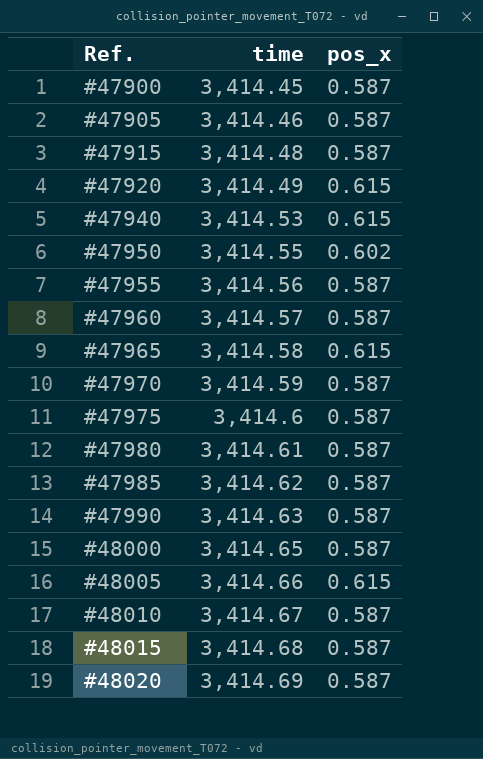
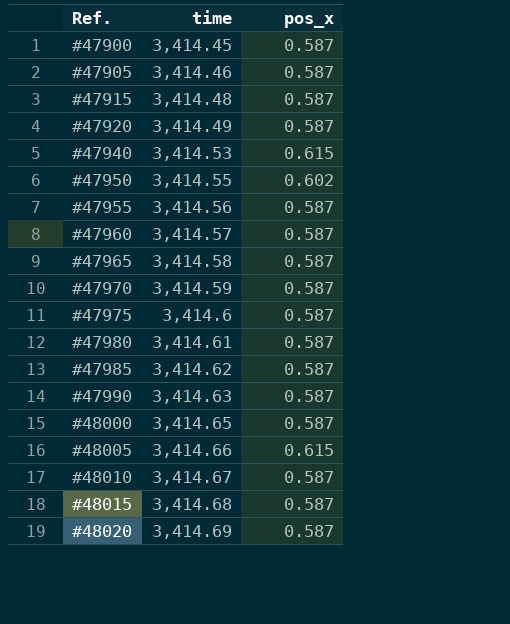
#47920 | pos_x: 0.615 -> 0.587
#47965 | pos_x: 0.615 -> 0.587

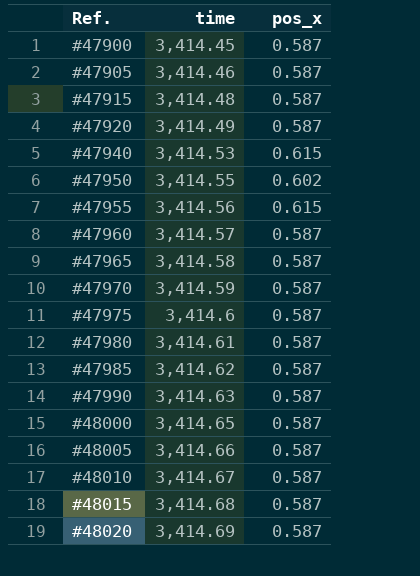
#47955 | pos_x: 0.587 -> 0.615
#48005 | pos_x: 0.615 -> 0.587

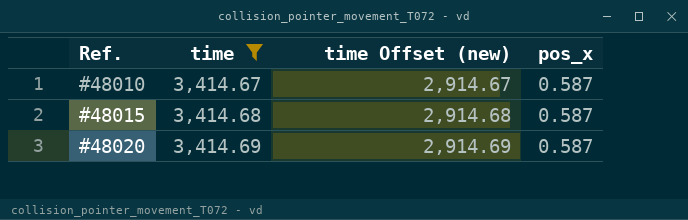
filter: none -> time >= 3,414.67
column time Offset (new) | formula: none -> [time] - 500

